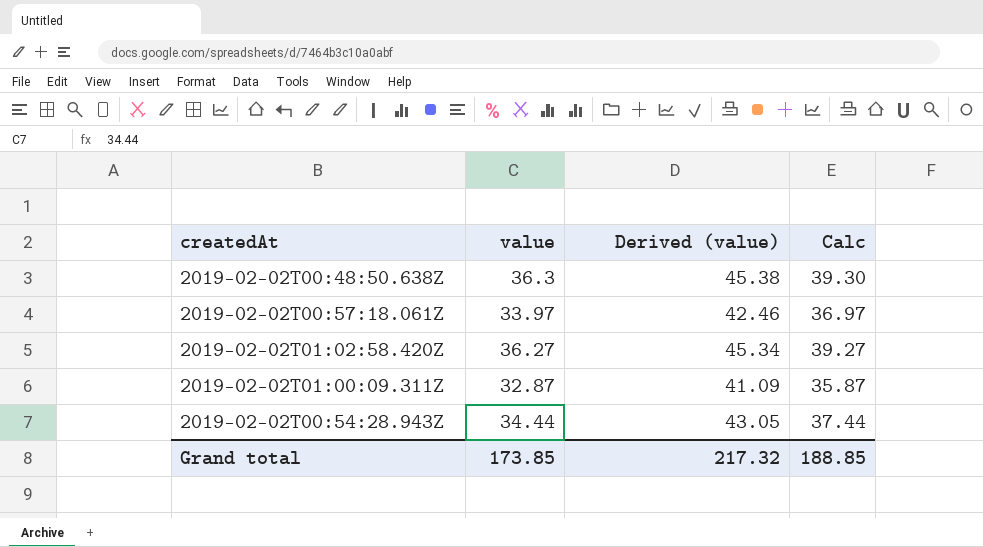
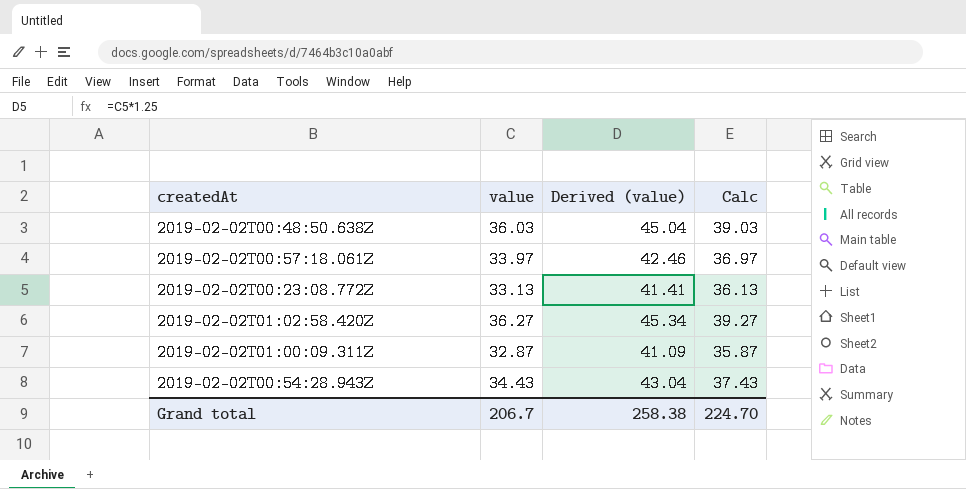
2019-02-02T00:48:50.638Z | value: 36.3 -> 36.03
2019-02-02T00:48:50.638Z | Derived (value): 45.38 -> 45.04
2019-02-02T00:48:50.638Z | Calc: 39.30 -> 39.03
row 2019-02-02T00:23:08.772Z: none -> 33.13 | 41.41 | 36.13
2019-02-02T00:54:28.943Z | value: 34.44 -> 34.43
2019-02-02T00:54:28.943Z | Derived (value): 43.05 -> 43.04
2019-02-02T00:54:28.943Z | Calc: 37.44 -> 37.43
Grand total | value: 173.85 -> 206.7
Grand total | Derived (value): 217.32 -> 258.38
Grand total | Calc: 188.85 -> 224.70

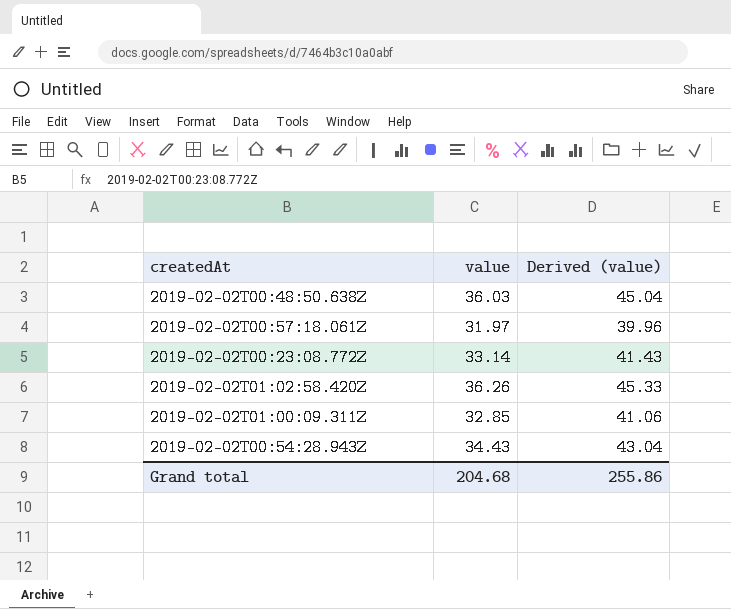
column Calc | formula: [value] + 3 -> none
2019-02-02T00:57:18.061Z | value: 33.97 -> 31.97
2019-02-02T00:57:18.061Z | Derived (value): 42.46 -> 39.96
2019-02-02T00:23:08.772Z | value: 33.13 -> 33.14
2019-02-02T00:23:08.772Z | Derived (value): 41.41 -> 41.43
2019-02-02T01:02:58.420Z | value: 36.27 -> 36.26
2019-02-02T01:02:58.420Z | Derived (value): 45.34 -> 45.33
2019-02-02T01:00:09.311Z | value: 32.87 -> 32.85
2019-02-02T01:00:09.311Z | Derived (value): 41.09 -> 41.06
Grand total | value: 206.7 -> 204.68
Grand total | Derived (value): 258.38 -> 255.86

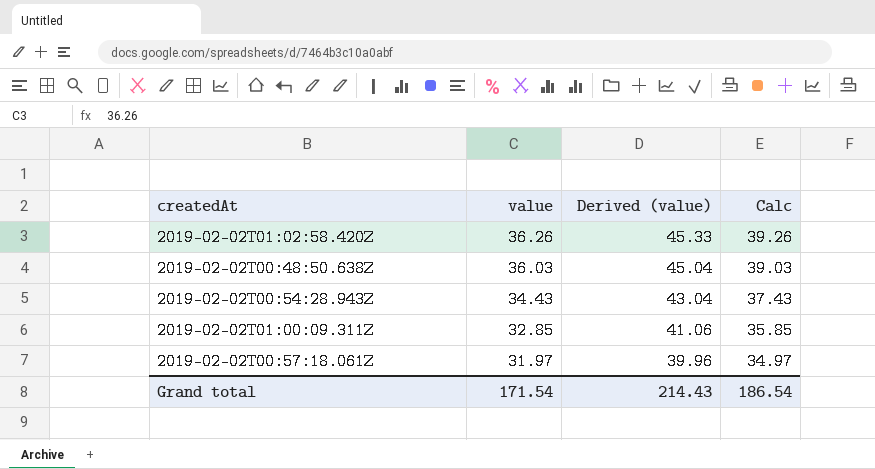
row order: none -> value descending
column Calc | formula: none -> [value] + 3
row 2019-02-02T00:23:08.772Z: 33.14 | 41.43 -> none
Grand total | value: 204.68 -> 171.54
Grand total | Derived (value): 255.86 -> 214.43

